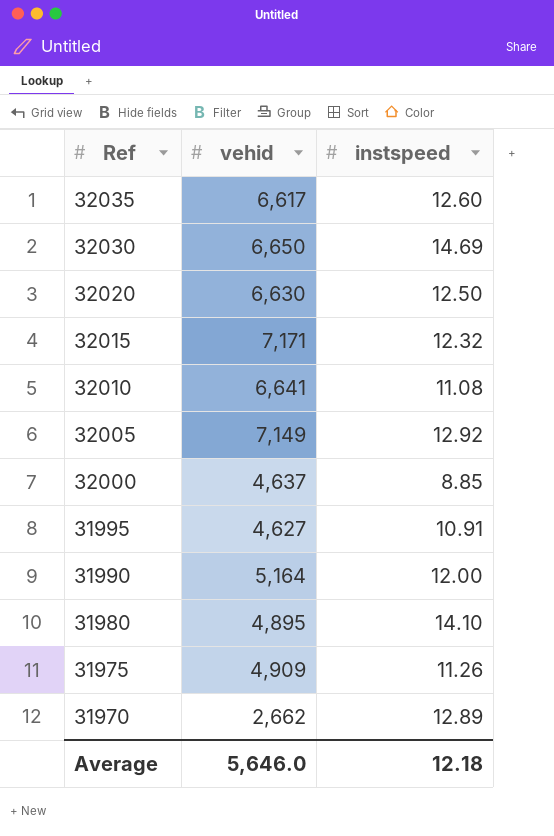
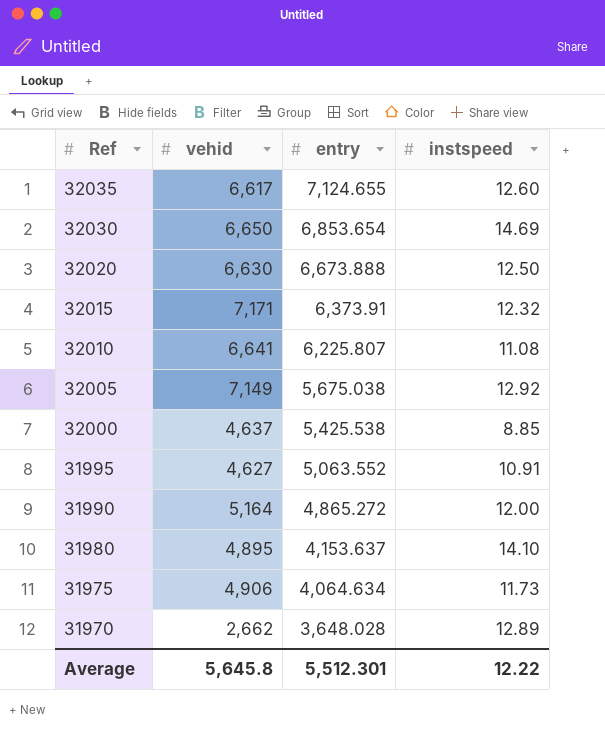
column entry | position: none -> 3
31975 | vehid: 4,909 -> 4,906
31975 | instspeed: 11.26 -> 11.73
Average | vehid: 5,646.0 -> 5,645.8
Average | instspeed: 12.18 -> 12.22

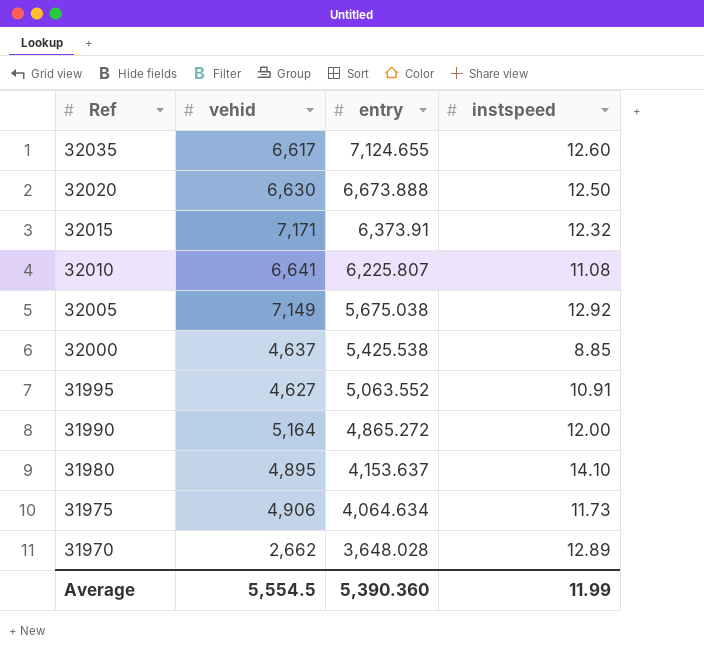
row 32030: 6,650 | 6,853.654 | 14.69 -> none
Average | vehid: 5,645.8 -> 5,554.5
Average | entry: 5,512.301 -> 5,390.360
Average | instspeed: 12.22 -> 11.99

